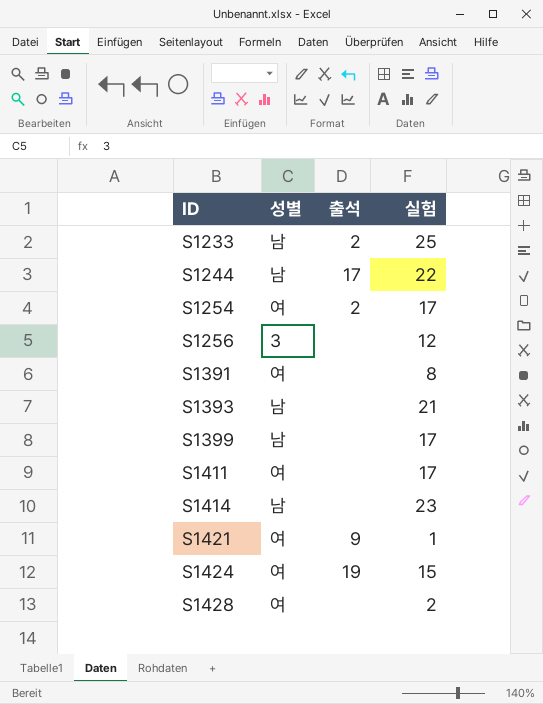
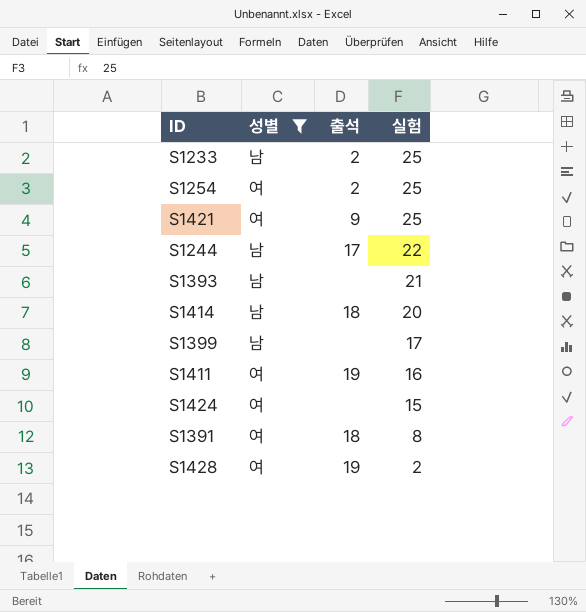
filter: none -> 성별 != 3
row order: ID ascending -> 실험 descending
S1254 | 실험: 17 -> 25
S1421 | 실험: 1 -> 25
S1414 | 출석: none -> 18
S1414 | 실험: 23 -> 20
S1411 | 출석: none -> 19
S1411 | 실험: 17 -> 16
S1424 | 출석: 19 -> none
S1391 | 출석: none -> 18
S1428 | 출석: none -> 19

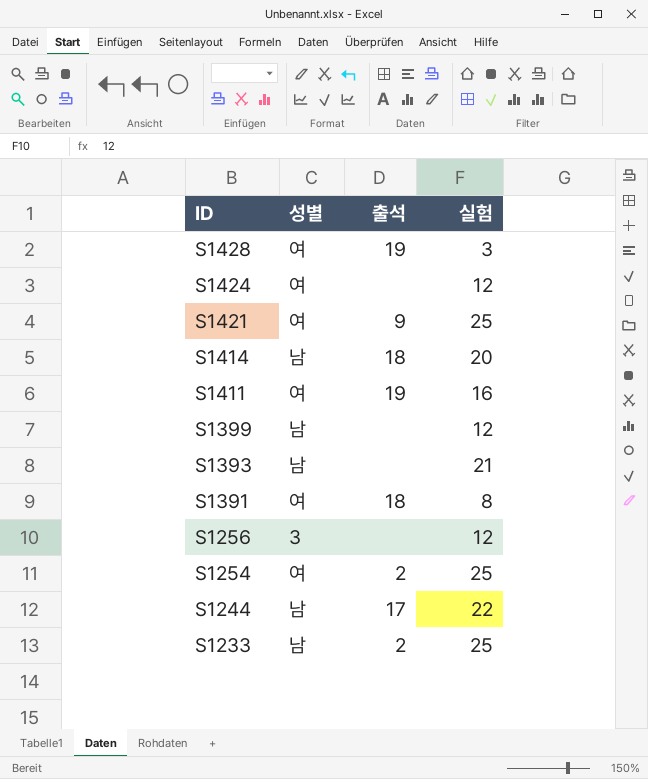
filter: 성별 != 3 -> none
row order: 실험 descending -> ID descending
S1428 | 실험: 2 -> 3
S1424 | 실험: 15 -> 12
S1399 | 실험: 17 -> 12

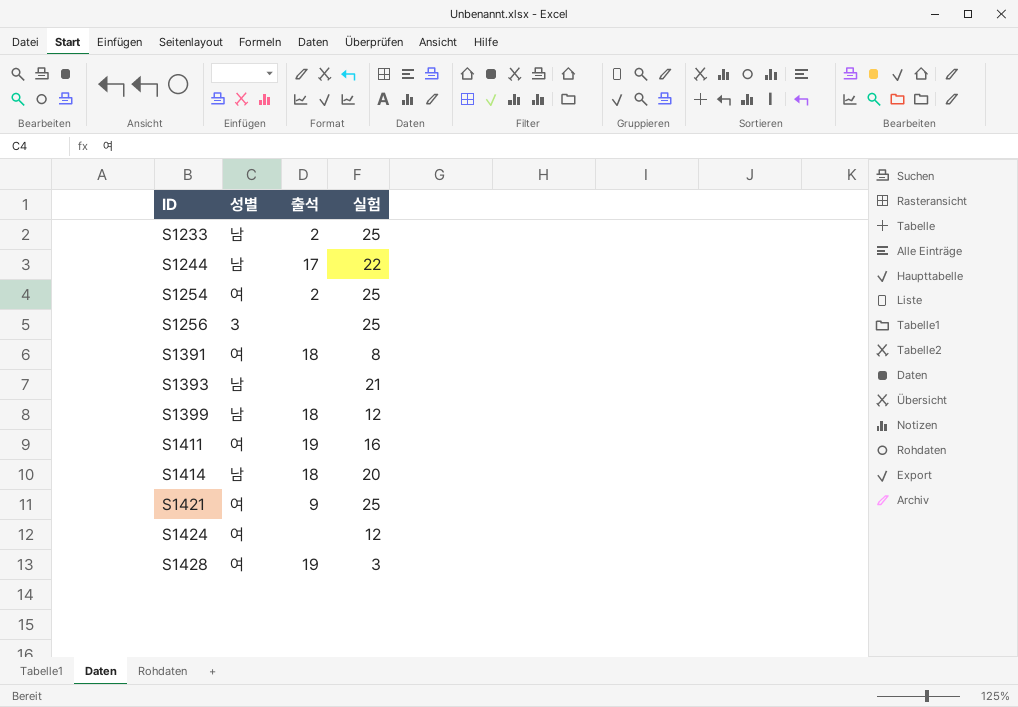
row order: ID descending -> ID ascending
S1256 | 실험: 12 -> 25
S1399 | 출석: none -> 18

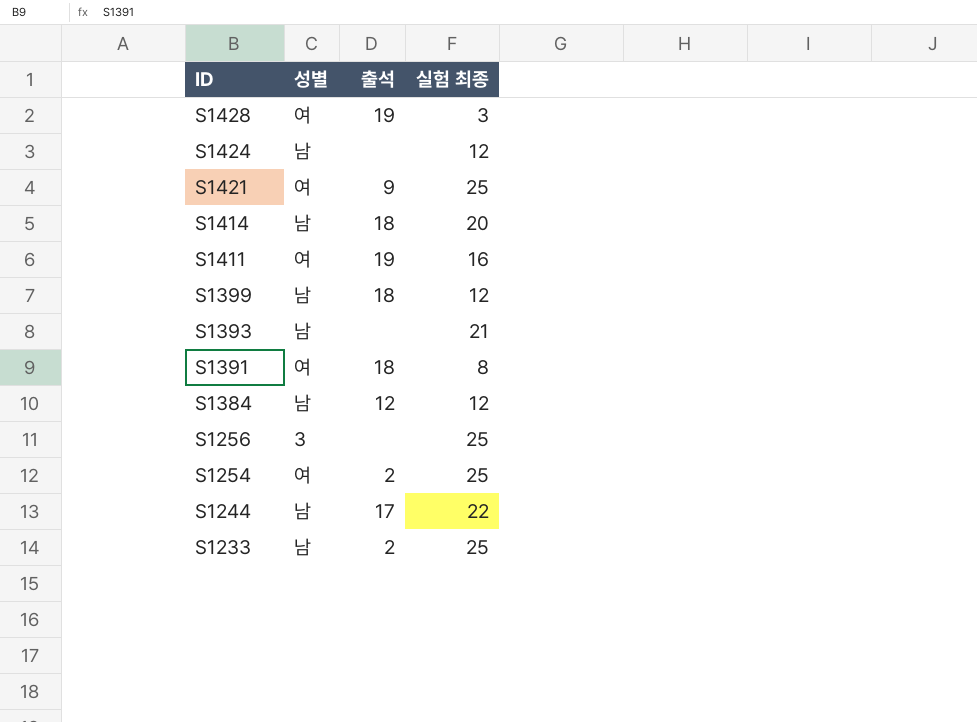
row order: ID ascending -> ID descending
column name: 실험 -> 실험 최종
S1424 | 성별: 여 -> 남
row S1384: none -> 남 | 12 | 12

